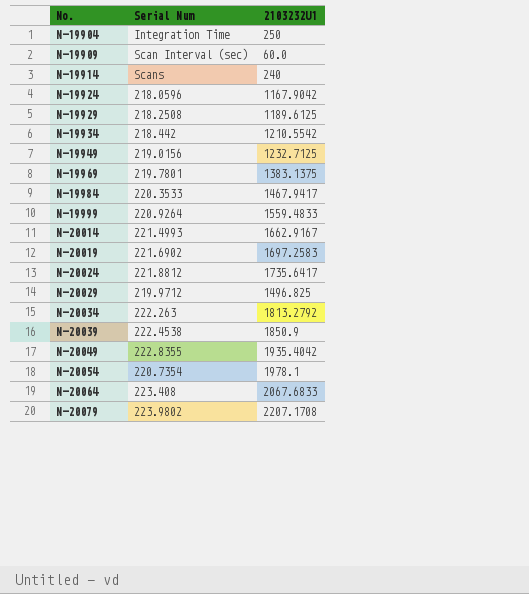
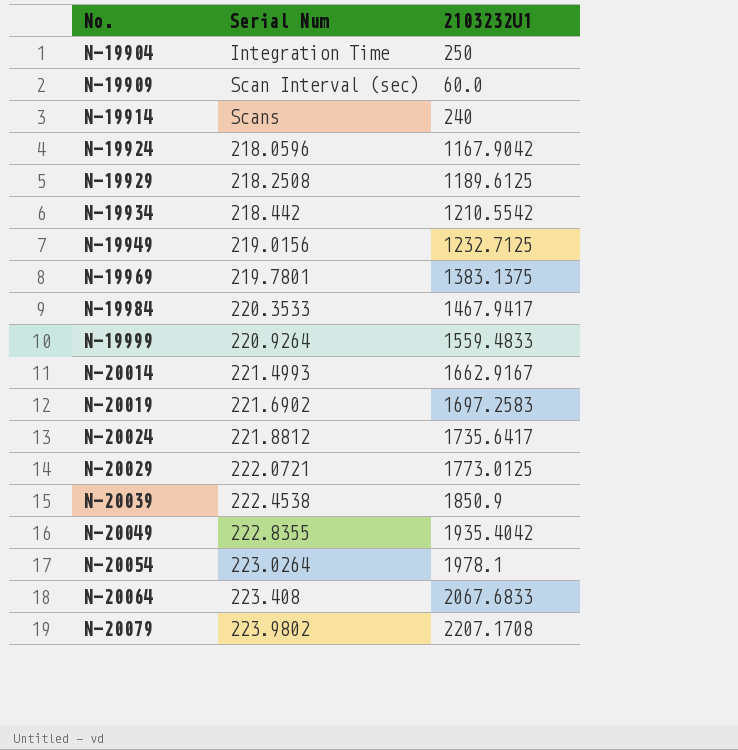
row N-20034: 222.263 | 1813.2792 -> none
N-20029 | Serial Num: 219.9712 -> 222.0721
N-20029 | 2103232U1: 1496.825 -> 1773.0125
N-20054 | Serial Num: 220.7354 -> 223.0264

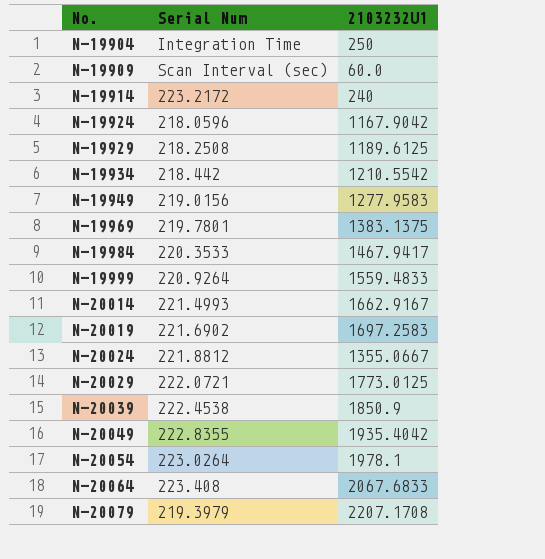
N-19914 | Serial Num: Scans -> 223.2172
N-19949 | 2103232U1: 1232.7125 -> 1277.9583
N-20024 | 2103232U1: 1735.6417 -> 1355.0667
N-20079 | Serial Num: 223.9802 -> 219.3979

